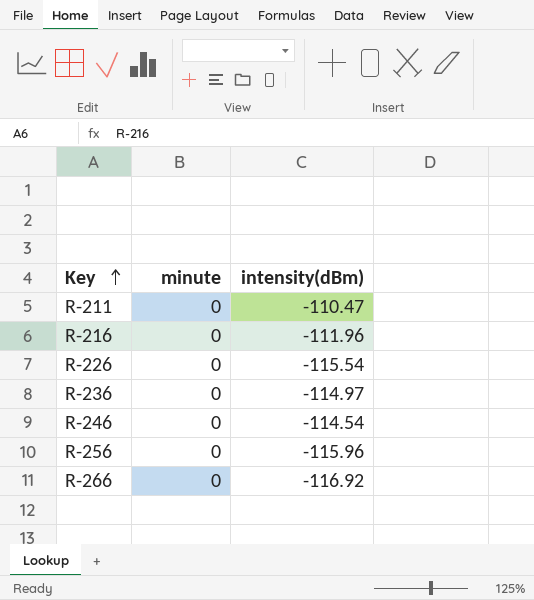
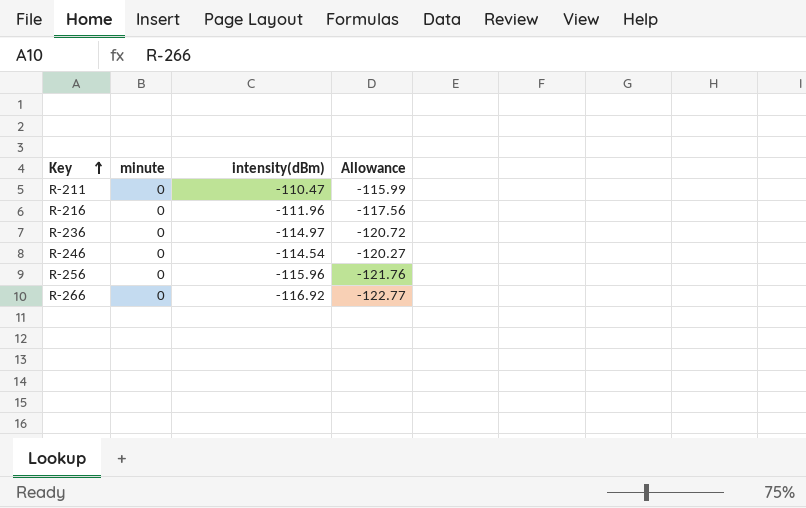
column Allowance | formula: none -> [intensity(dBm)] * 1.05
row R-226: 0 | -115.54 -> none

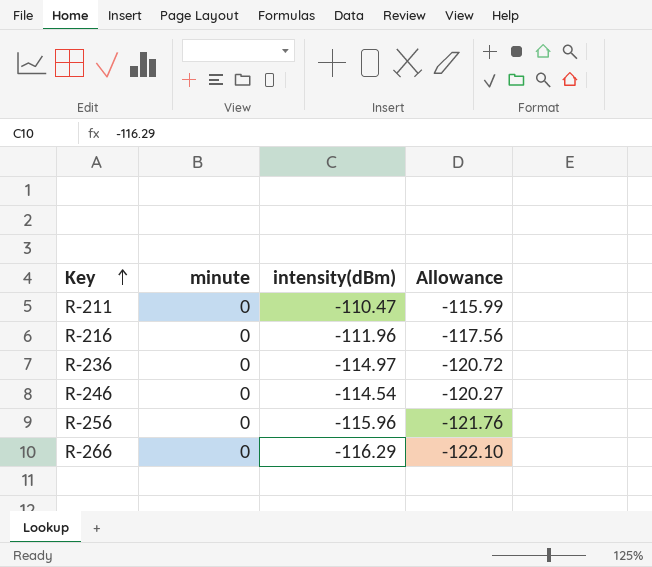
R-266 | intensity(dBm): -116.92 -> -116.29
R-266 | Allowance: -122.77 -> -122.10

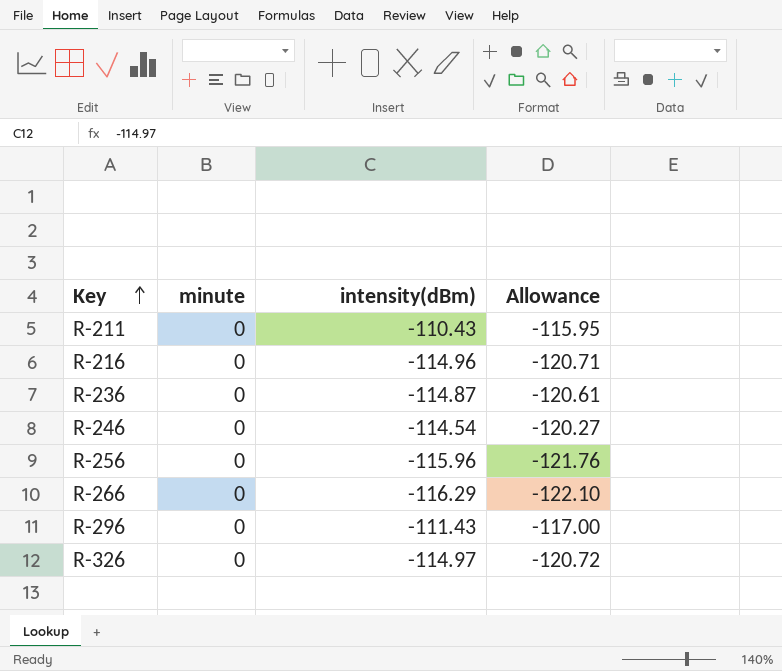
R-211 | intensity(dBm): -110.47 -> -110.43
R-211 | Allowance: -115.99 -> -115.95
R-216 | intensity(dBm): -111.96 -> -114.96
R-216 | Allowance: -117.56 -> -120.71
R-236 | intensity(dBm): -114.97 -> -114.87
R-236 | Allowance: -120.72 -> -120.61
row R-296: none -> 0 | -111.43 | -117.00
row R-326: none -> 0 | -114.97 | -120.72

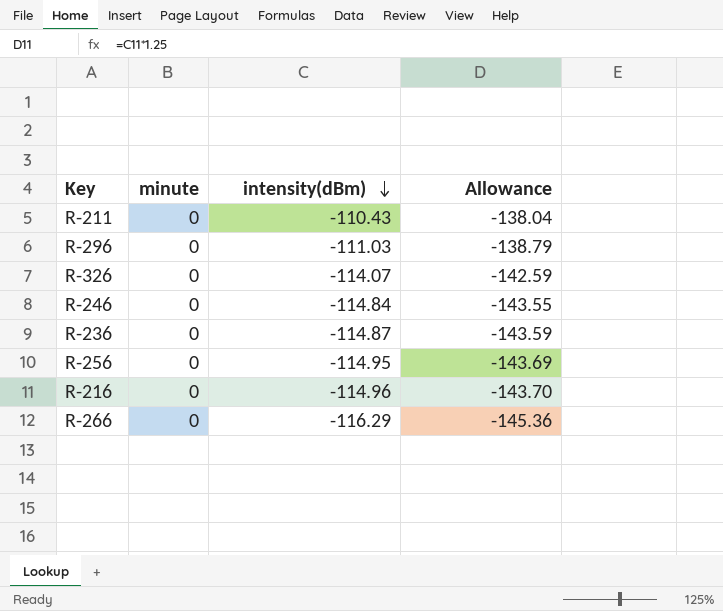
row order: Key ascending -> intensity(dBm) descending
column Allowance | formula: [intensity(dBm)] * 1.05 -> [intensity(dBm)] * 1.25
R-296 | intensity(dBm): -111.43 -> -111.03
R-326 | intensity(dBm): -114.97 -> -114.07
R-246 | intensity(dBm): -114.54 -> -114.84
R-256 | intensity(dBm): -115.96 -> -114.95

